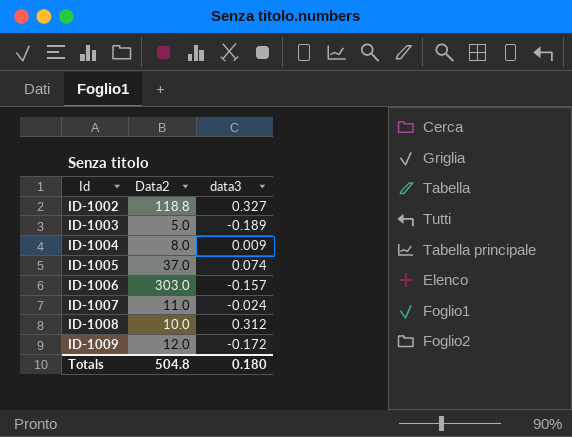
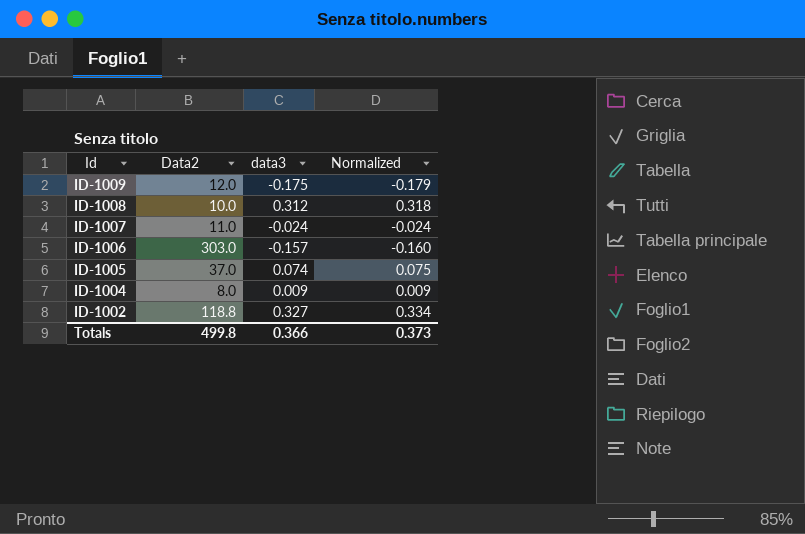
row order: Id ascending -> Id descending
column Normalized | formula: none -> [data3] * 1.02
row ID-1003: 5.0 | -0.189 -> none
ID-1009 | data3: -0.172 -> -0.175
Totals | Data2: 504.8 -> 499.8
Totals | data3: 0.180 -> 0.366

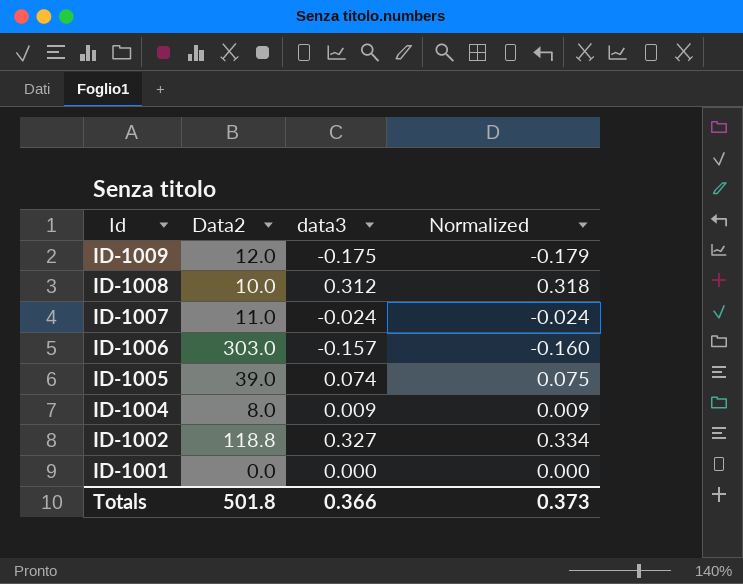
ID-1005 | Data2: 37.0 -> 39.0
row ID-1001: none -> 0.0 | 0.000 | 0.000
Totals | Data2: 499.8 -> 501.8

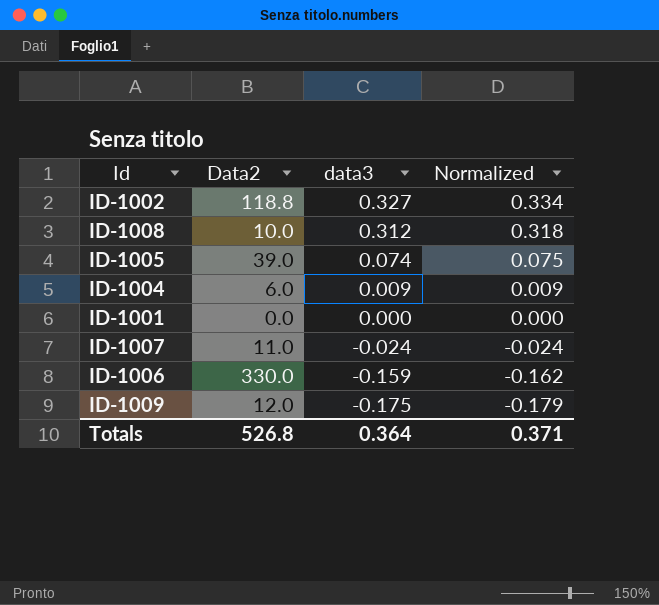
row order: Id descending -> data3 descending
ID-1004 | Data2: 8.0 -> 6.0
ID-1006 | Data2: 303.0 -> 330.0
ID-1006 | data3: -0.157 -> -0.159
ID-1006 | Normalized: -0.160 -> -0.162
Totals | Data2: 501.8 -> 526.8
Totals | data3: 0.366 -> 0.364
Totals | Normalized: 0.373 -> 0.371

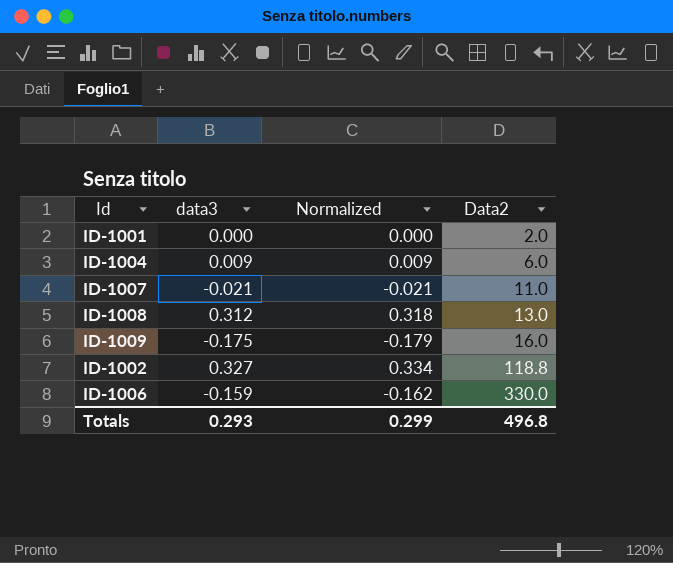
row order: data3 descending -> Data2 ascending
column Data2 | position: 2 -> 4
row ID-1005: 39.0 | 0.074 | 0.075 -> none
ID-1001 | Data2: 0.0 -> 2.0
ID-1007 | data3: -0.024 -> -0.021
ID-1007 | Normalized: -0.024 -> -0.021
ID-1008 | Data2: 10.0 -> 13.0
ID-1009 | Data2: 12.0 -> 16.0
Totals | data3: 0.364 -> 0.293
Totals | Normalized: 0.371 -> 0.299
Totals | Data2: 526.8 -> 496.8

